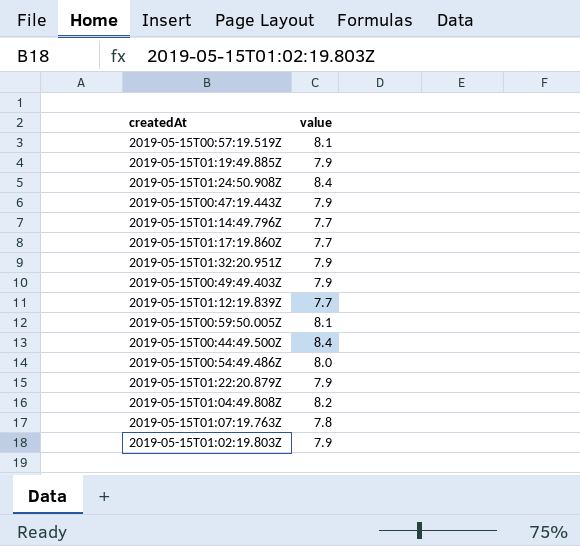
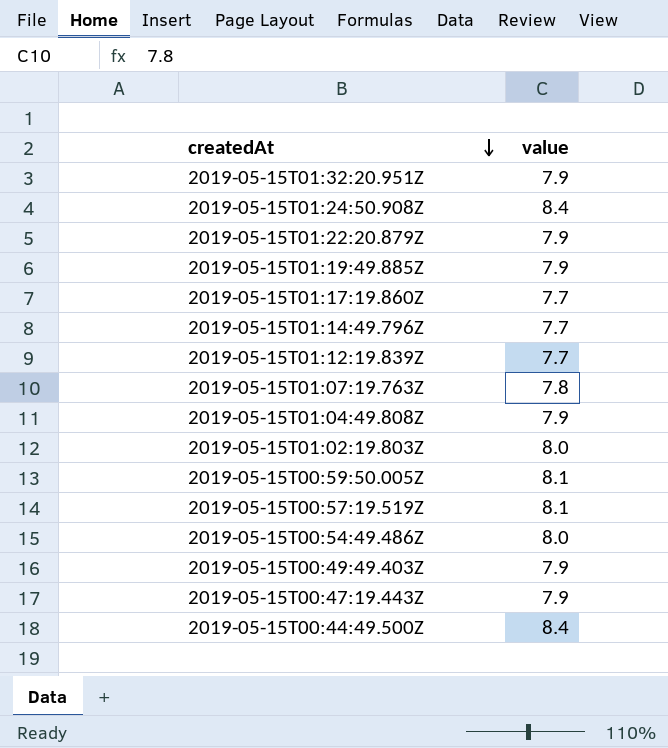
row order: none -> createdAt descending
2019-05-15T01:04:49.808Z | value: 8.2 -> 7.9
2019-05-15T01:02:19.803Z | value: 7.9 -> 8.0

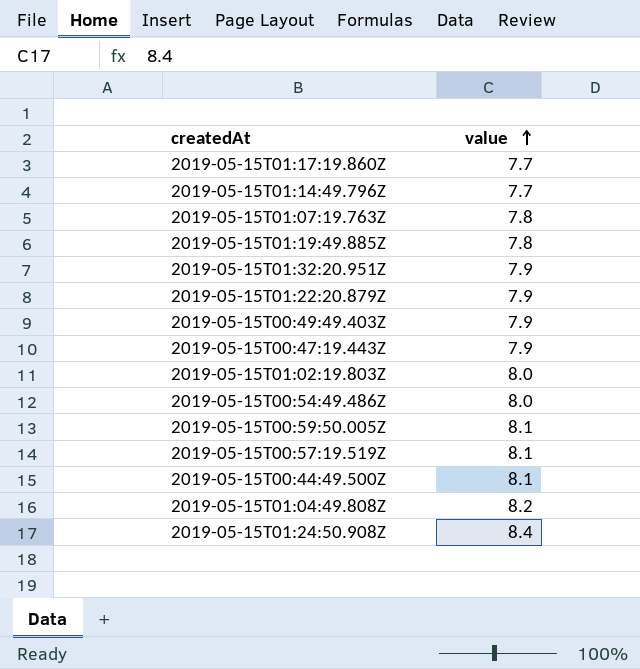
row order: createdAt descending -> value ascending
row 2019-05-15T01:12:19.839Z: 7.7 -> none
2019-05-15T01:19:49.885Z | value: 7.9 -> 7.8
2019-05-15T00:44:49.500Z | value: 8.4 -> 8.1
2019-05-15T01:04:49.808Z | value: 7.9 -> 8.2

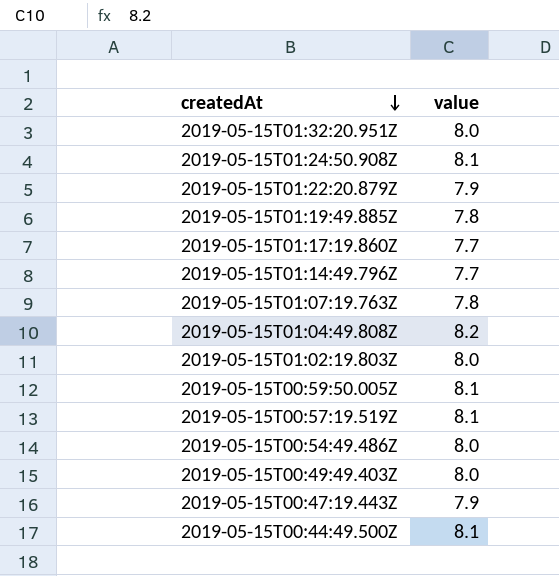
row order: value ascending -> createdAt descending
2019-05-15T01:32:20.951Z | value: 7.9 -> 8.0
2019-05-15T01:24:50.908Z | value: 8.4 -> 8.1
2019-05-15T00:49:49.403Z | value: 7.9 -> 8.0

